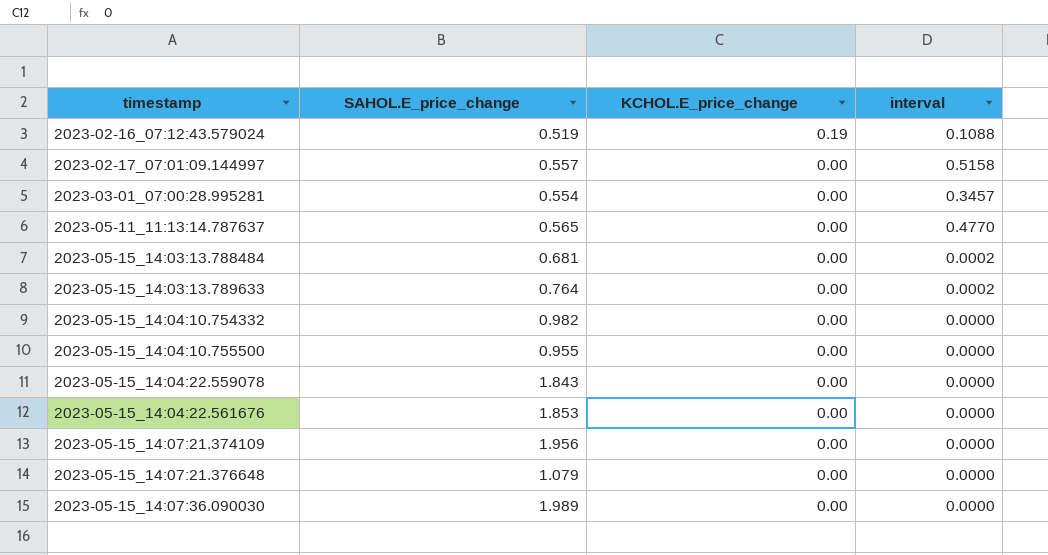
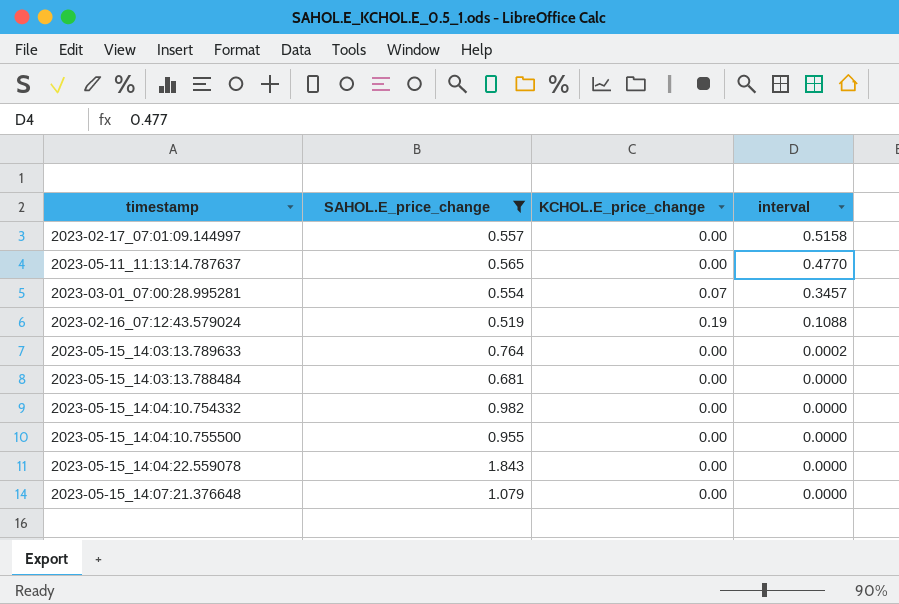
filter: none -> SAHOL.E_price_change <= 1.843
row order: timestamp ascending -> interval descending
2023-03-01_07:00:28.995281 | KCHOL.E_price_change: 0.00 -> 0.07
2023-05-15_14:03:13.788484 | interval: 0.0002 -> 0.0000

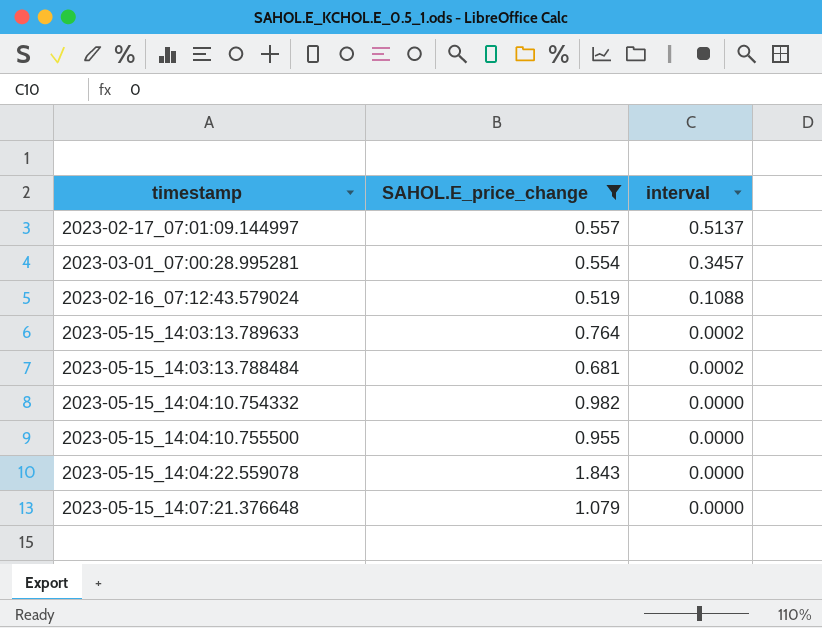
column KCHOL.E_price_change | position: 3 -> none
row 2023-05-11_11:13:14.787637: 0.565 | 0.00 | 0.4770 -> none
2023-02-17_07:01:09.144997 | interval: 0.5158 -> 0.5137
2023-05-15_14:03:13.788484 | interval: 0.0000 -> 0.0002

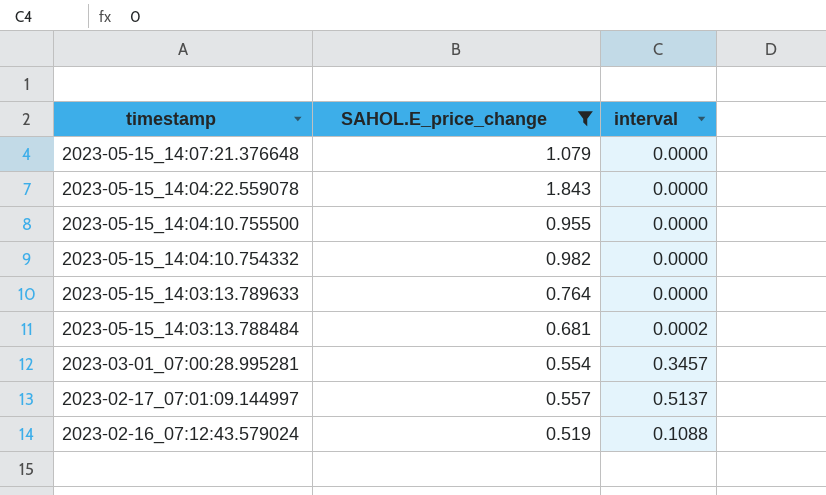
row order: interval descending -> timestamp descending
2023-05-15_14:03:13.789633 | interval: 0.0002 -> 0.0000

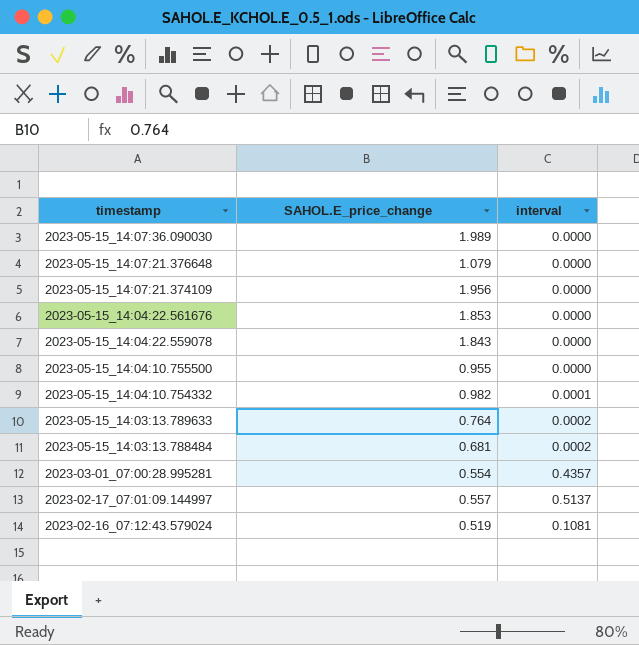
filter: SAHOL.E_price_change <= 1.843 -> none
2023-05-15_14:04:10.754332 | interval: 0.0000 -> 0.0001
2023-05-15_14:03:13.789633 | interval: 0.0000 -> 0.0002
2023-03-01_07:00:28.995281 | interval: 0.3457 -> 0.4357
2023-02-16_07:12:43.579024 | interval: 0.1088 -> 0.1081

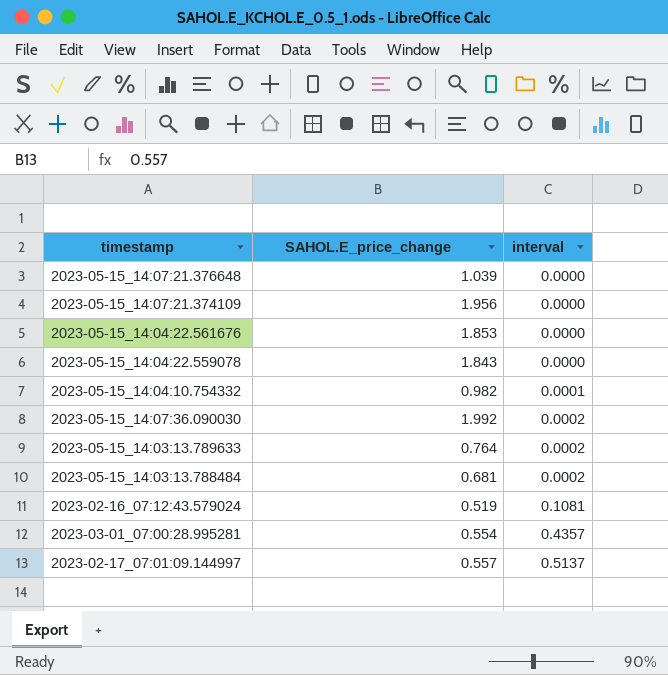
row order: timestamp descending -> interval ascending
row 2023-05-15_14:04:10.755500: 0.955 | 0.0000 -> none
2023-05-15_14:07:21.376648 | SAHOL.E_price_change: 1.079 -> 1.039
2023-05-15_14:07:36.090030 | SAHOL.E_price_change: 1.989 -> 1.992
2023-05-15_14:07:36.090030 | interval: 0.0000 -> 0.0002

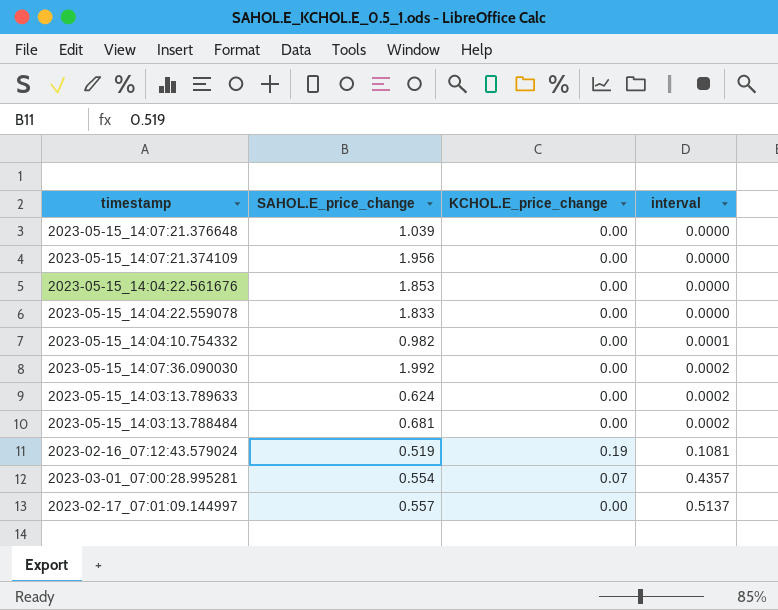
column KCHOL.E_price_change | position: none -> 3
2023-05-15_14:04:22.559078 | SAHOL.E_price_change: 1.843 -> 1.833
2023-05-15_14:03:13.789633 | SAHOL.E_price_change: 0.764 -> 0.624

